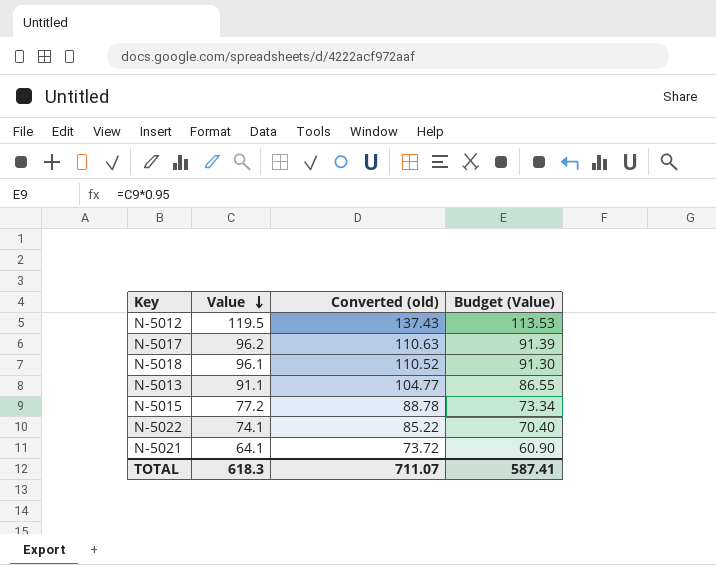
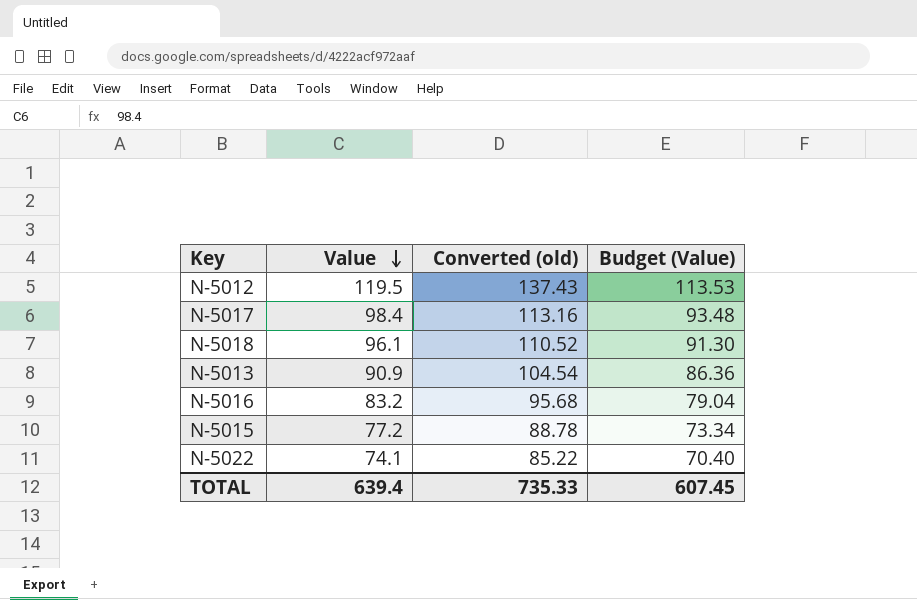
row N-5021: 64.1 | 73.72 | 60.90 -> none
N-5017 | Value: 96.2 -> 98.4
N-5017 | Converted (old): 110.63 -> 113.16
N-5017 | Budget (Value): 91.39 -> 93.48
N-5013 | Value: 91.1 -> 90.9
N-5013 | Converted (old): 104.77 -> 104.54
N-5013 | Budget (Value): 86.55 -> 86.36
row N-5016: none -> 83.2 | 95.68 | 79.04
TOTAL | Value: 618.3 -> 639.4
TOTAL | Converted (old): 711.07 -> 735.33
TOTAL | Budget (Value): 587.41 -> 607.45

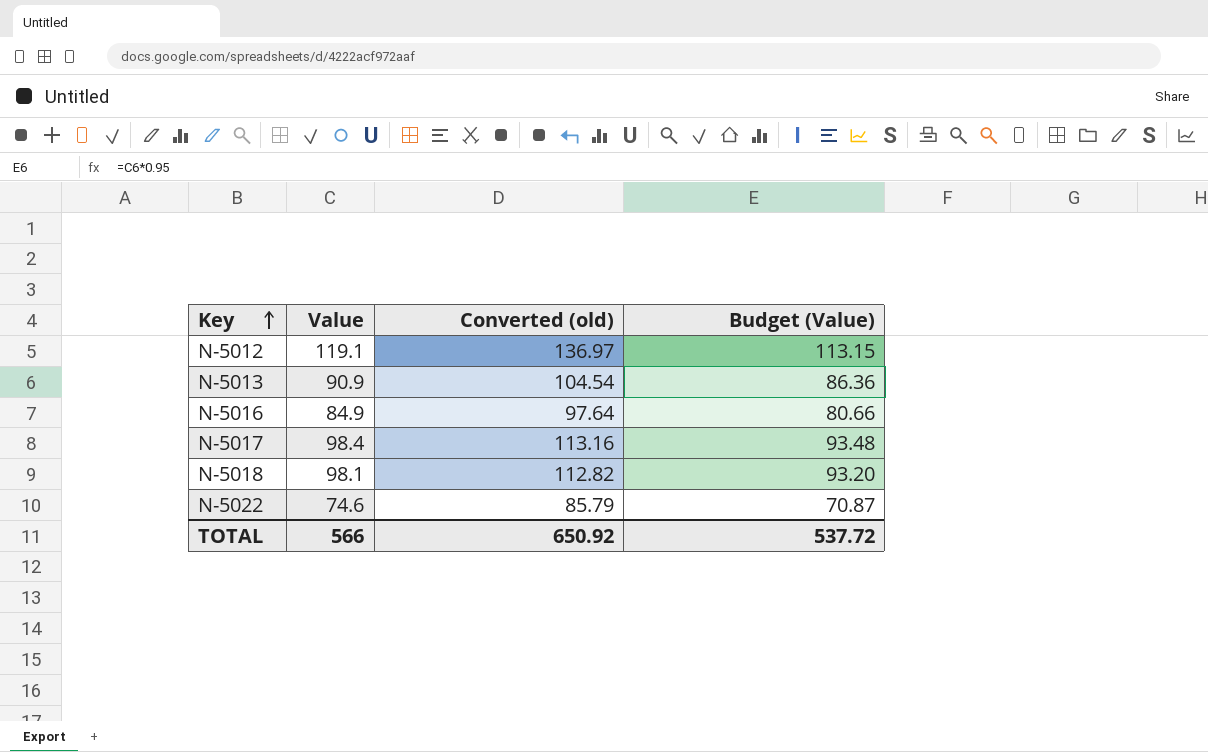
row order: Value descending -> Key ascending
row N-5015: 77.2 | 88.78 | 73.34 -> none
N-5012 | Value: 119.5 -> 119.1
N-5012 | Converted (old): 137.43 -> 136.97
N-5012 | Budget (Value): 113.53 -> 113.15
N-5016 | Value: 83.2 -> 84.9
N-5016 | Converted (old): 95.68 -> 97.64
N-5016 | Budget (Value): 79.04 -> 80.66
N-5018 | Value: 96.1 -> 98.1
N-5018 | Converted (old): 110.52 -> 112.82
N-5018 | Budget (Value): 91.30 -> 93.20
N-5022 | Value: 74.1 -> 74.6
N-5022 | Converted (old): 85.22 -> 85.79
N-5022 | Budget (Value): 70.40 -> 70.87
TOTAL | Value: 639.4 -> 566
TOTAL | Converted (old): 735.33 -> 650.92
TOTAL | Budget (Value): 607.45 -> 537.72

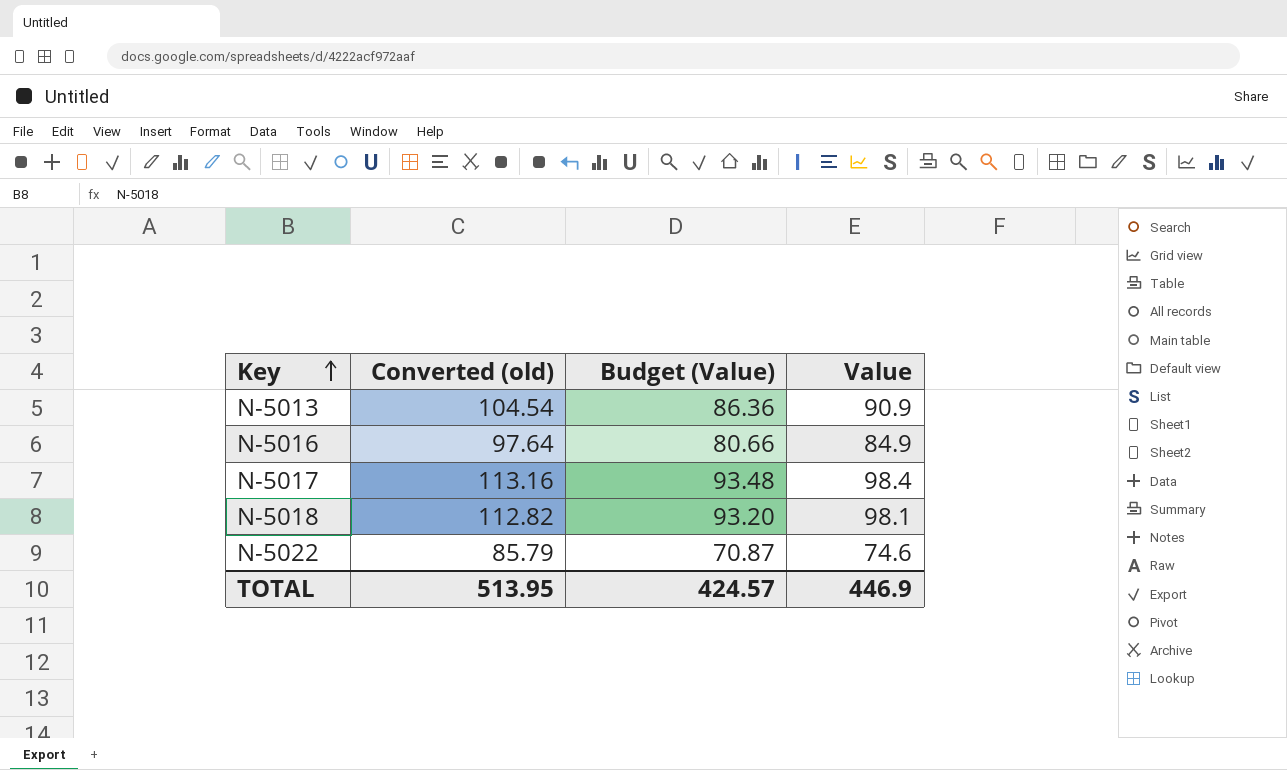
column Value | position: 2 -> 4
row N-5012: 119.1 | 136.97 | 113.15 -> none
TOTAL | Converted (old): 650.92 -> 513.95
TOTAL | Budget (Value): 537.72 -> 424.57
TOTAL | Value: 566 -> 446.9

